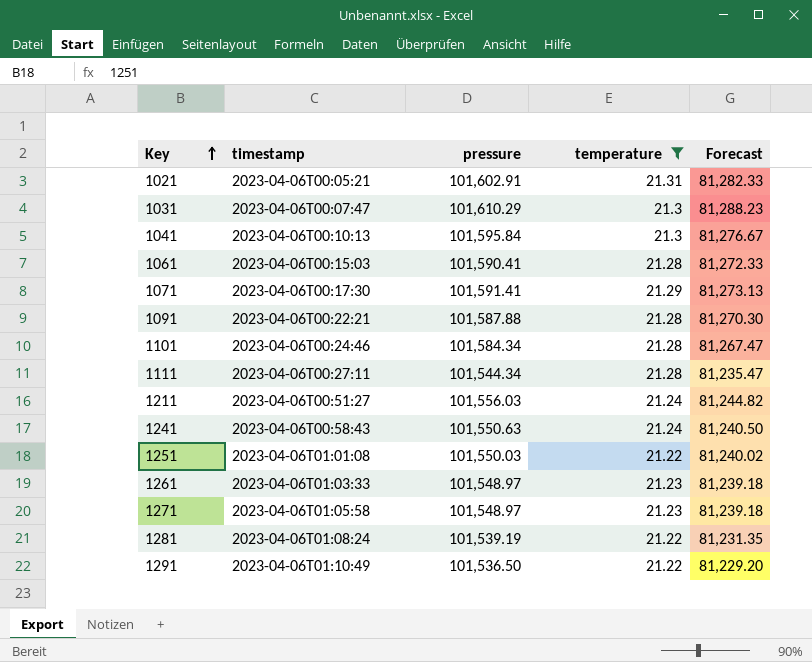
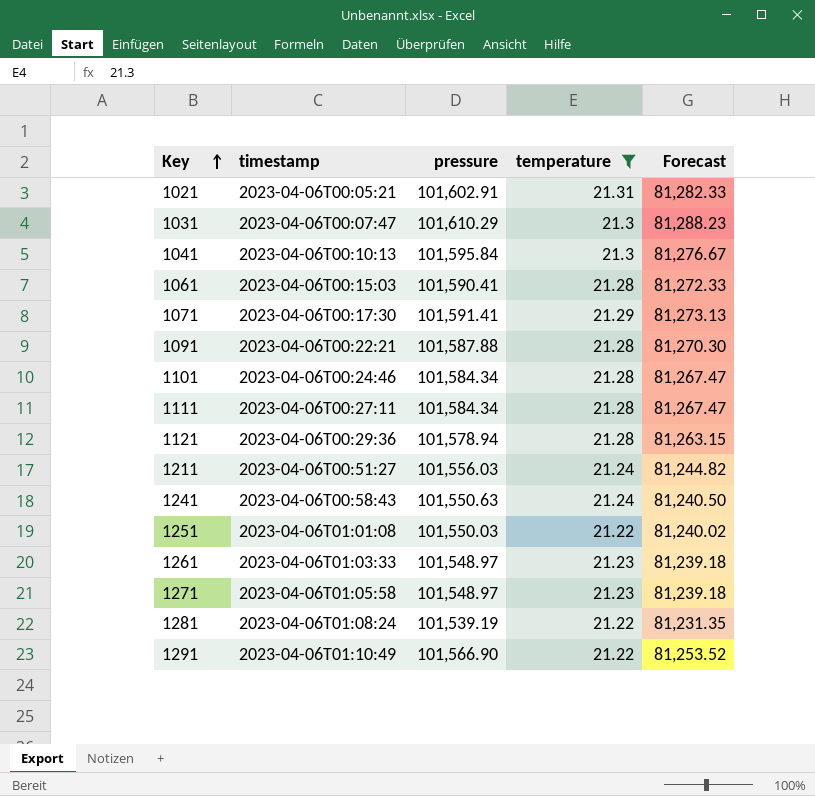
1111 | pressure: 101,544.34 -> 101,584.34
1111 | Forecast: 81,235.47 -> 81,267.47
row 1121: none -> 2023-04-06T00:29:36 | 101,578.94 | 21.28 | 81,263.15
1291 | pressure: 101,536.50 -> 101,566.90
1291 | Forecast: 81,229.20 -> 81,253.52

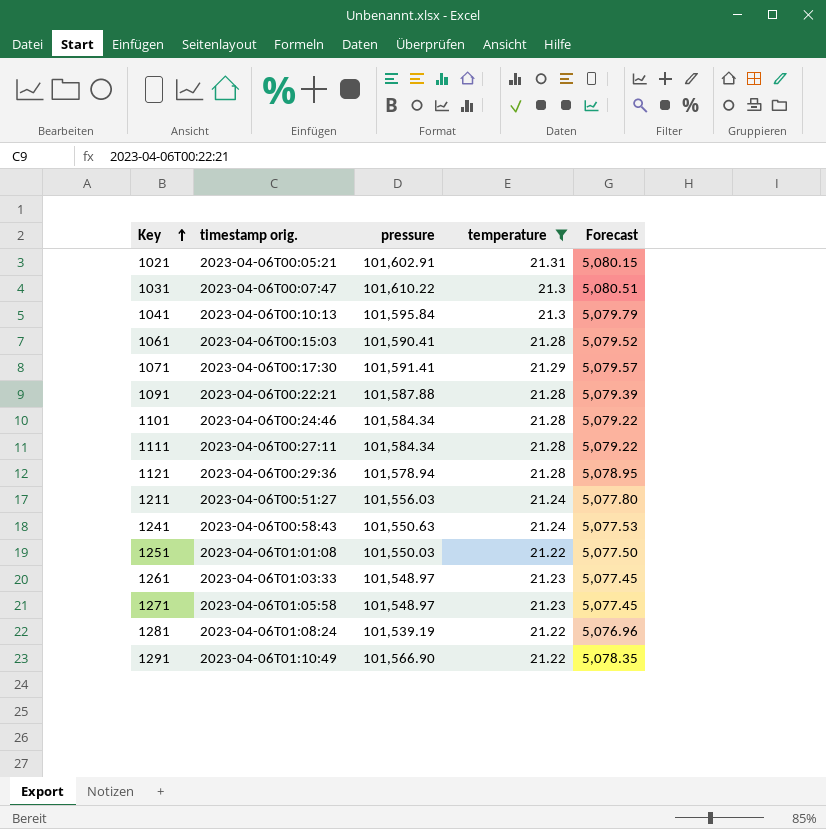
column name: timestamp -> timestamp orig.
column Forecast | formula: [pressure] * 0.8 -> [pressure] * 0.05
1031 | pressure: 101,610.29 -> 101,610.22

